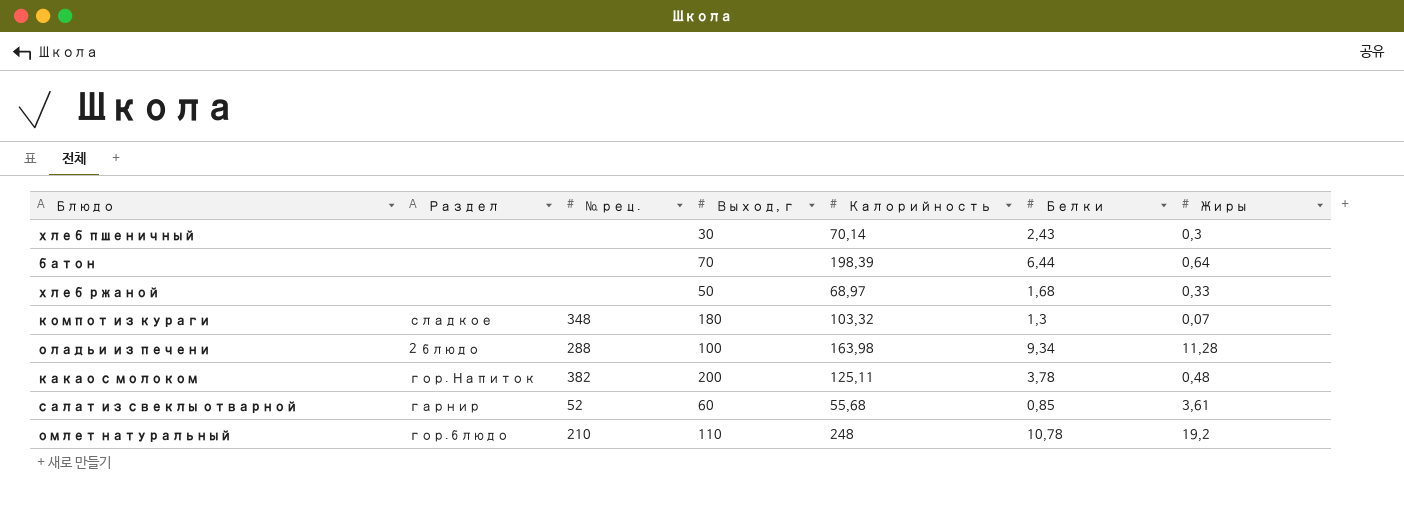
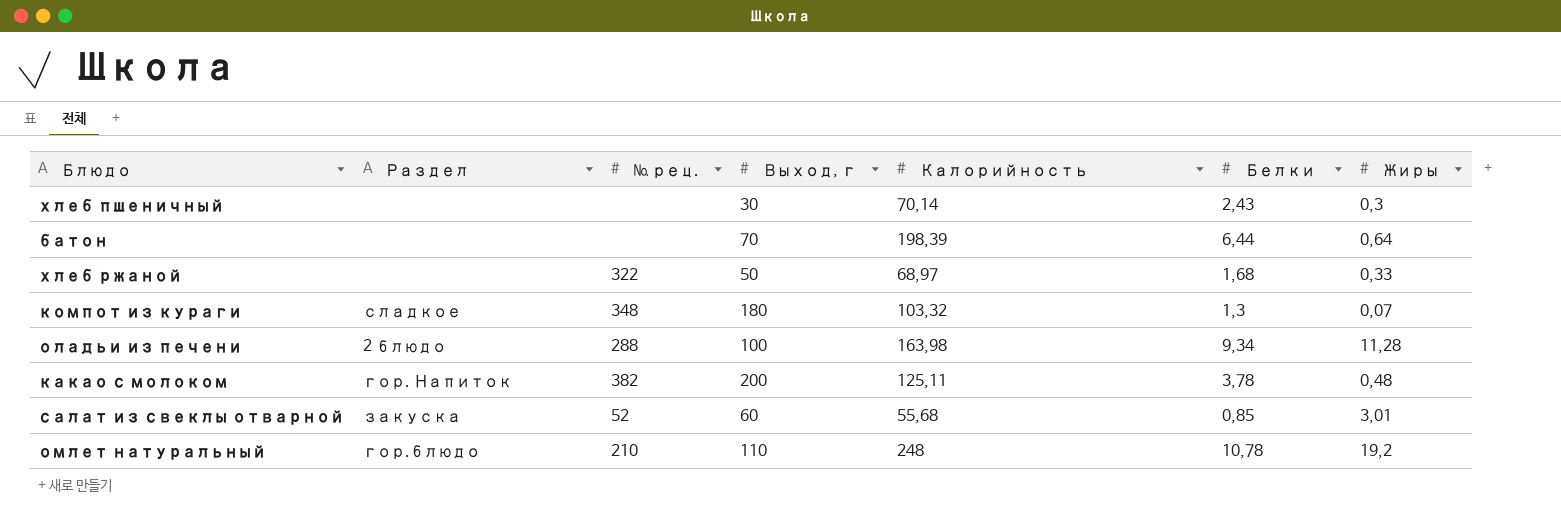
хлеб ржаной | № рец.: none -> 322
салат из свеклы отварной | Раздел: гарнир -> закуска
салат из свеклы отварной | Жиры: 3,61 -> 3,01

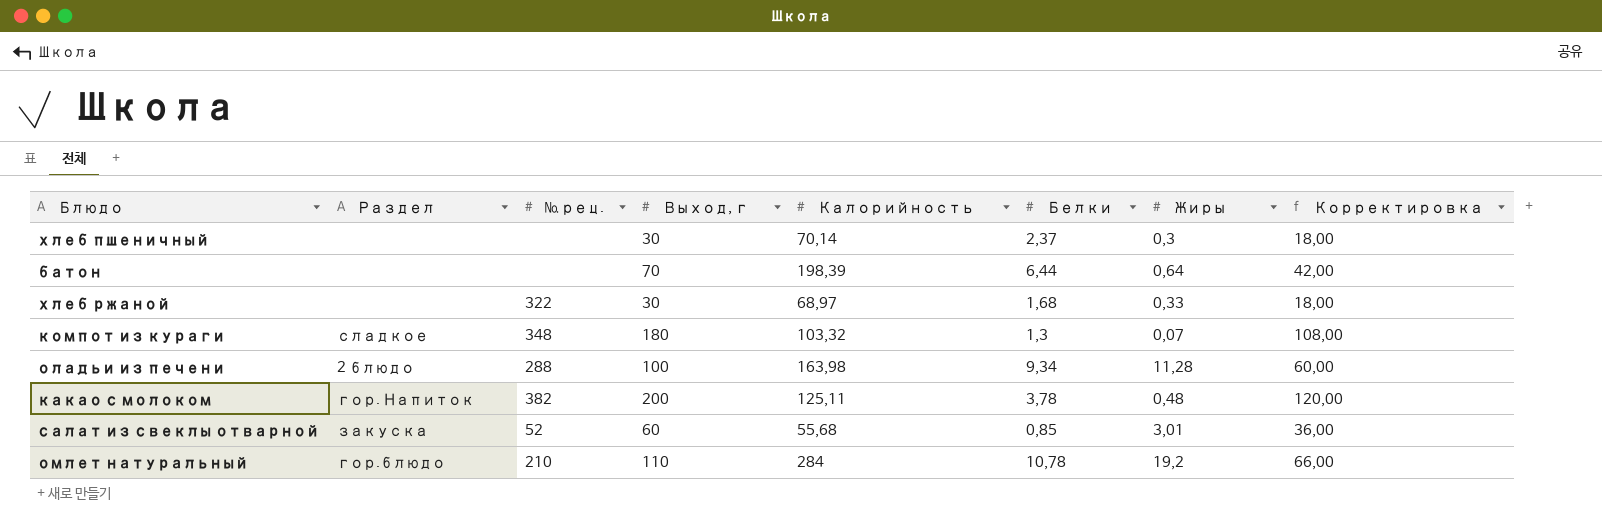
column Корректировка | formula: none -> [Выход, г] * 0,6
хлеб пшеничный | Белки: 2,43 -> 2,37
хлеб ржаной | Выход, г: 50 -> 30
омлет натуральный | Калорийность: 248 -> 284

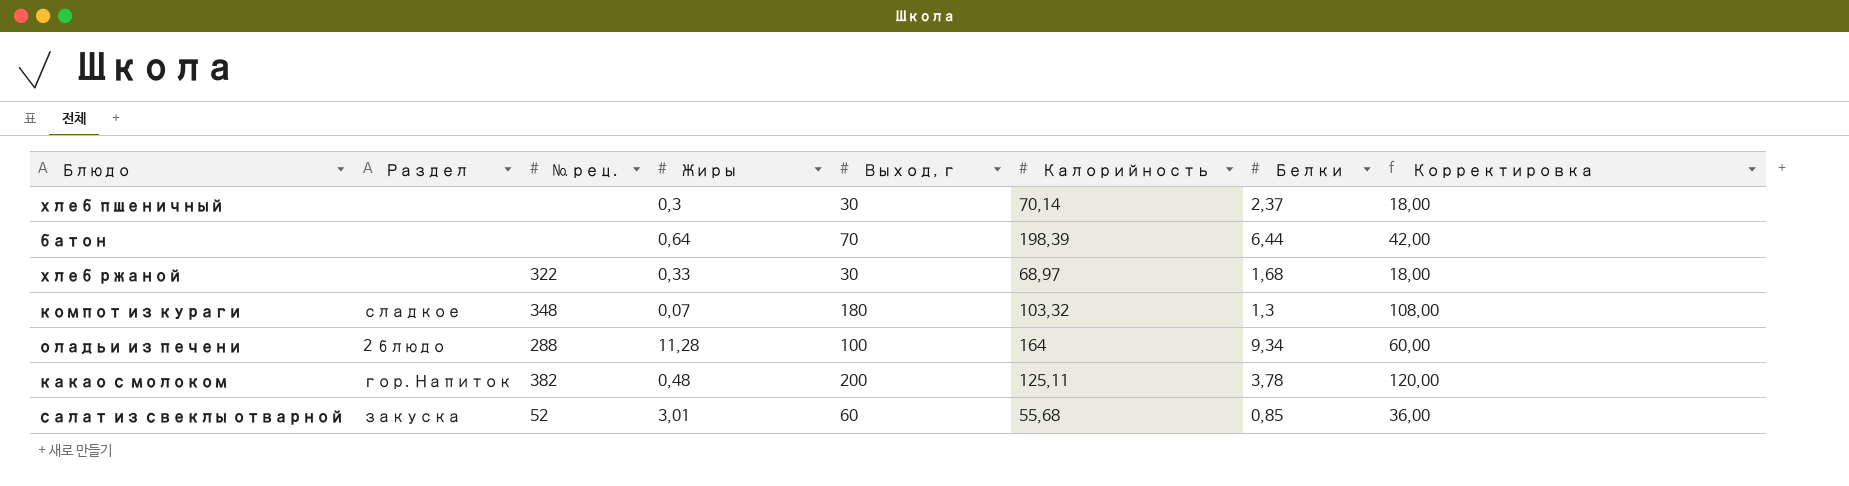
column Жиры | position: 7 -> 4
row омлет натуральный: гор.блюдо | 210 | 110 | 284 | 10,78 | 19,2 | 66,00 -> none
оладьи из печени | Калорийность: 163,98 -> 164

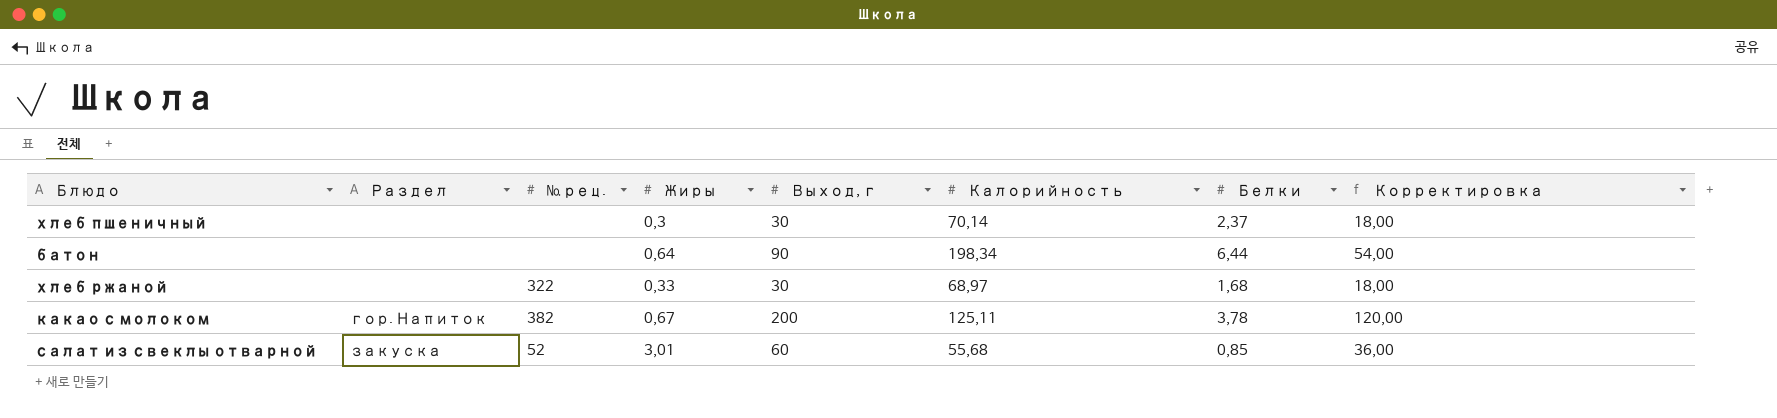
row компот из кураги: сладкое | 348 | 0,07 | 180 | 103,32 | 1,3 | 108,00 -> none
row оладьи из печени: 2 блюдо | 288 | 11,28 | 100 | 164 | 9,34 | 60,00 -> none
батон | Выход, г: 70 -> 90
батон | Калорийность: 198,39 -> 198,34
батон | Корректировка: 42,00 -> 54,00
какао с молоком | Жиры: 0,48 -> 0,67

